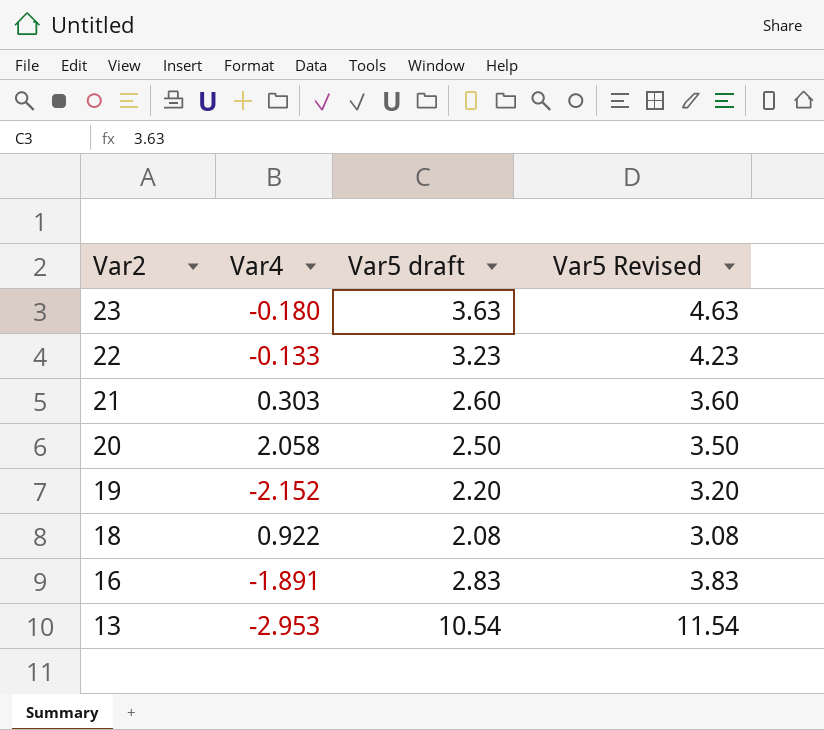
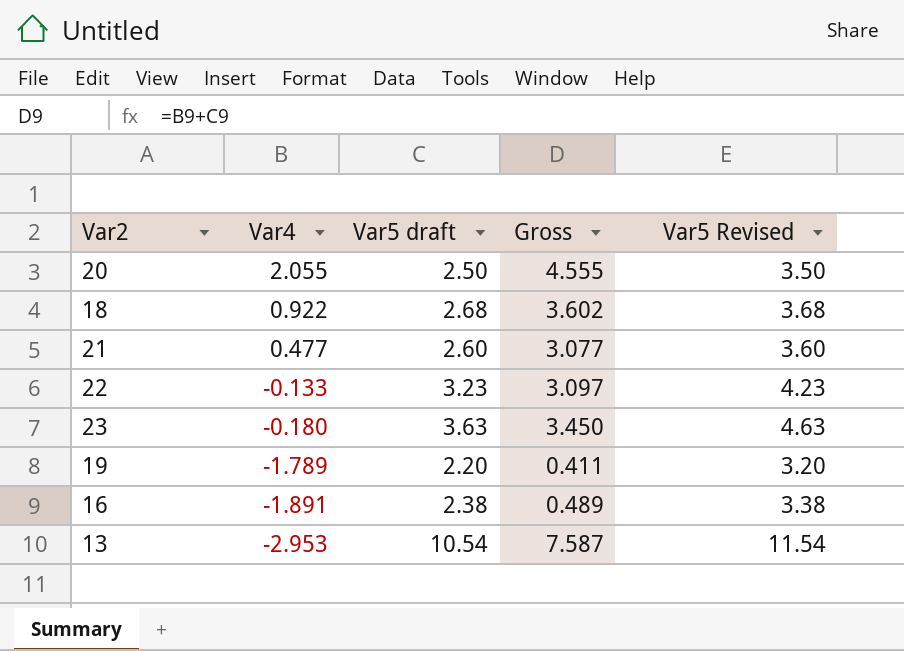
row order: Var2 descending -> Var4 descending
column Gross | formula: none -> [Var4] + [Var5 draft]
20 | Var4: 2.058 -> 2.055
18 | Var5 draft: 2.08 -> 2.68
18 | Var5 Revised: 3.08 -> 3.68
21 | Var4: 0.303 -> 0.477
19 | Var4: -2.152 -> -1.789
16 | Var5 draft: 2.83 -> 2.38
16 | Var5 Revised: 3.83 -> 3.38

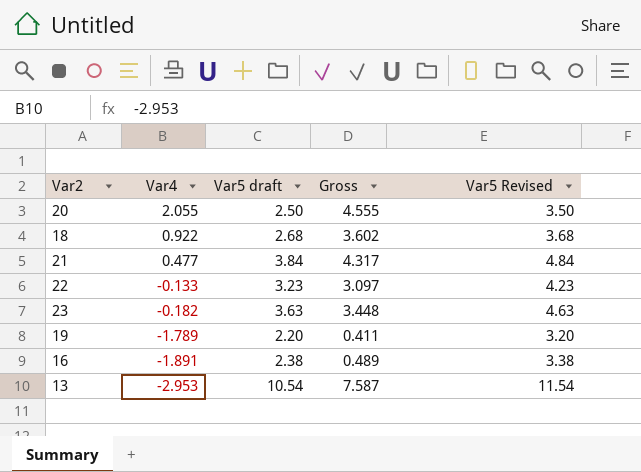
21 | Var5 draft: 2.60 -> 3.84
21 | Gross: 3.077 -> 4.317
21 | Var5 Revised: 3.60 -> 4.84
23 | Var4: -0.180 -> -0.182
23 | Gross: 3.450 -> 3.448

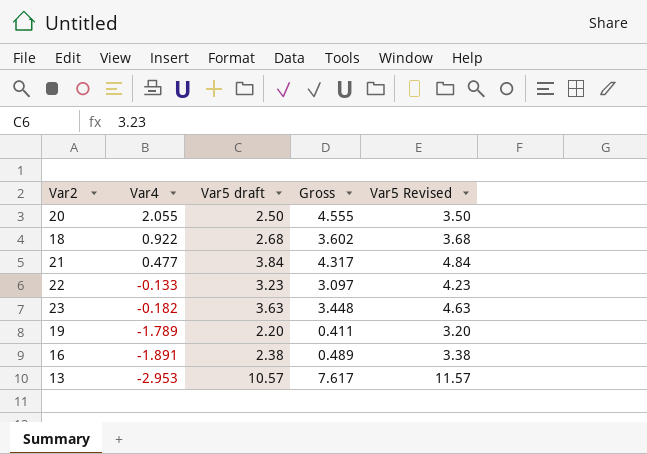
13 | Var5 draft: 10.54 -> 10.57
13 | Gross: 7.587 -> 7.617
13 | Var5 Revised: 11.54 -> 11.57

